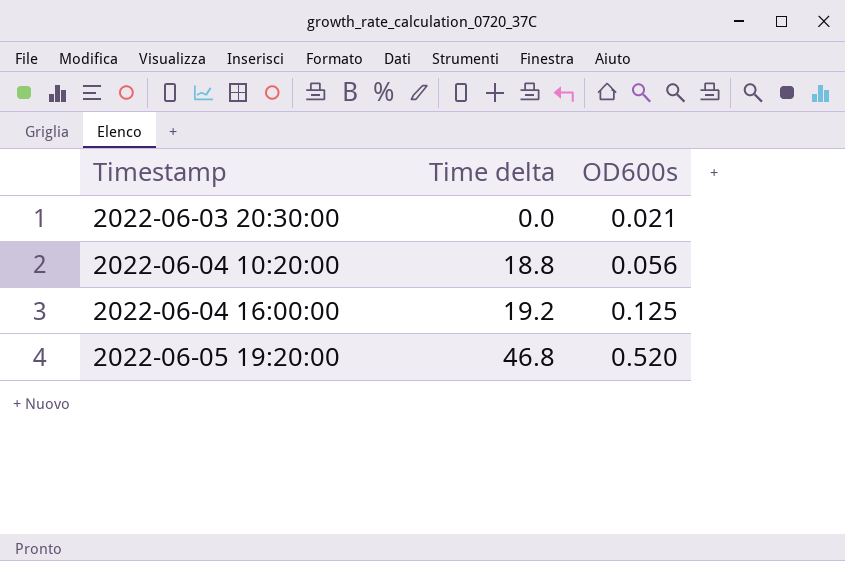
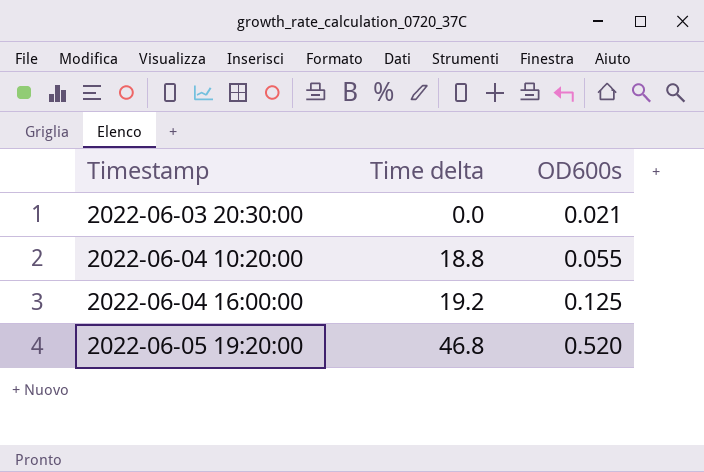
2022-06-04 10:20:00 | OD600s: 0.056 -> 0.055

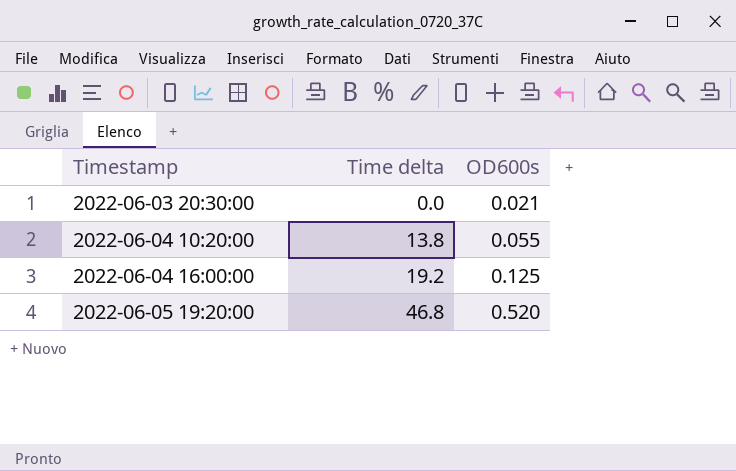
2022-06-04 10:20:00 | Time delta: 18.8 -> 13.8

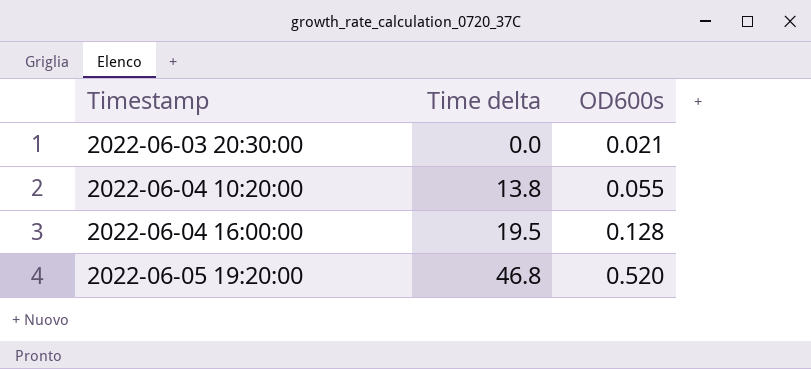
2022-06-04 16:00:00 | Time delta: 19.2 -> 19.5
2022-06-04 16:00:00 | OD600s: 0.125 -> 0.128

